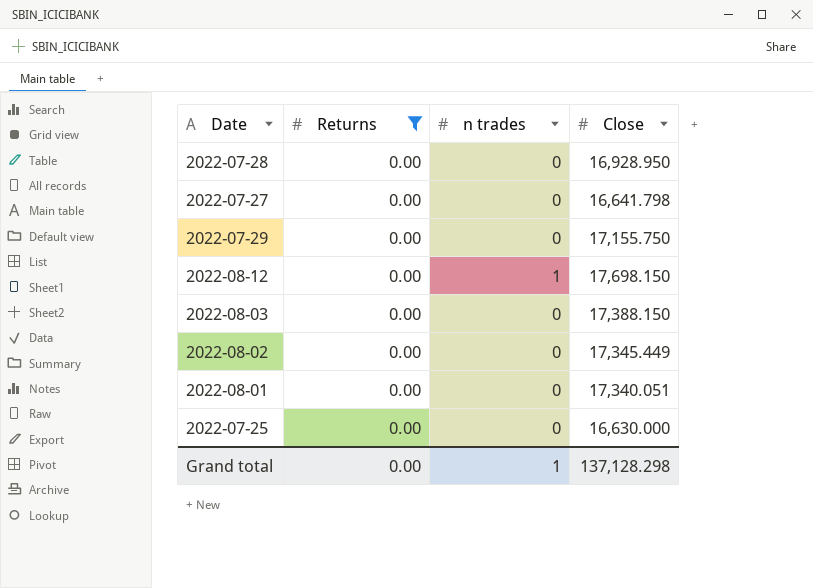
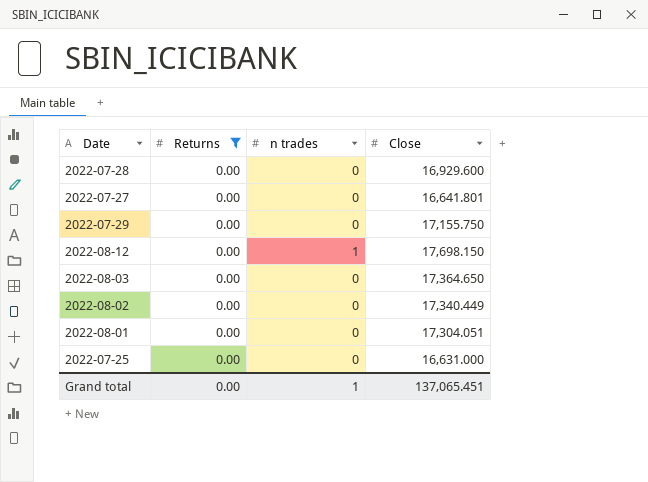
2022-07-28 | Close: 16,928.950 -> 16,929.600
2022-07-27 | Close: 16,641.798 -> 16,641.801
2022-08-03 | Close: 17,388.150 -> 17,364.650
2022-08-02 | Close: 17,345.449 -> 17,340.449
2022-08-01 | Close: 17,340.051 -> 17,304.051
2022-07-25 | Close: 16,630.000 -> 16,631.000
Grand total | Close: 137,128.298 -> 137,065.451

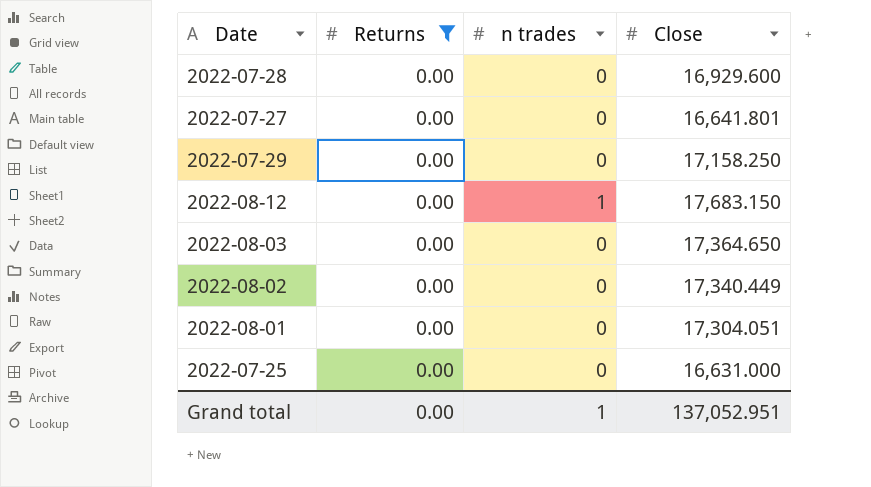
2022-07-29 | Close: 17,155.750 -> 17,158.250
2022-08-12 | Close: 17,698.150 -> 17,683.150
Grand total | Close: 137,065.451 -> 137,052.951

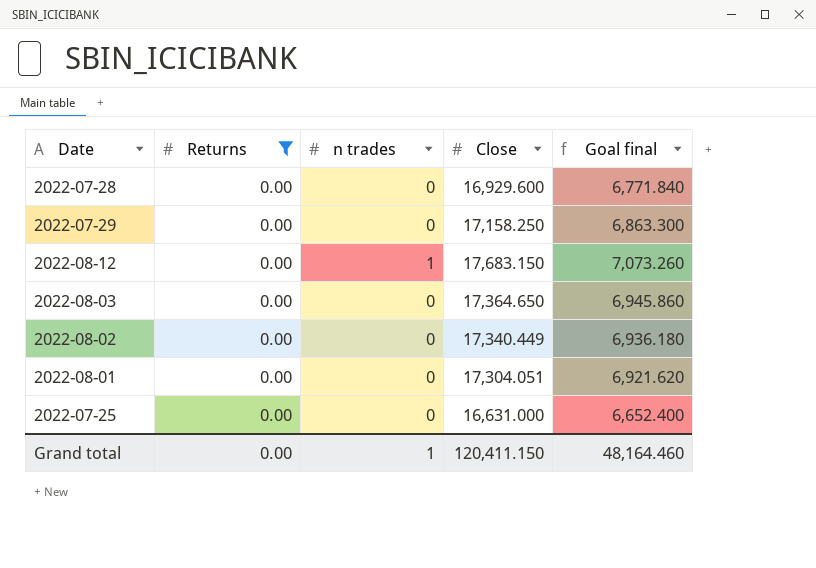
column Goal final | formula: none -> [Close] * 0.4
row 2022-07-27: 0.00 | 0 | 16,641.801 -> none
Grand total | Close: 137,052.951 -> 120,411.150

